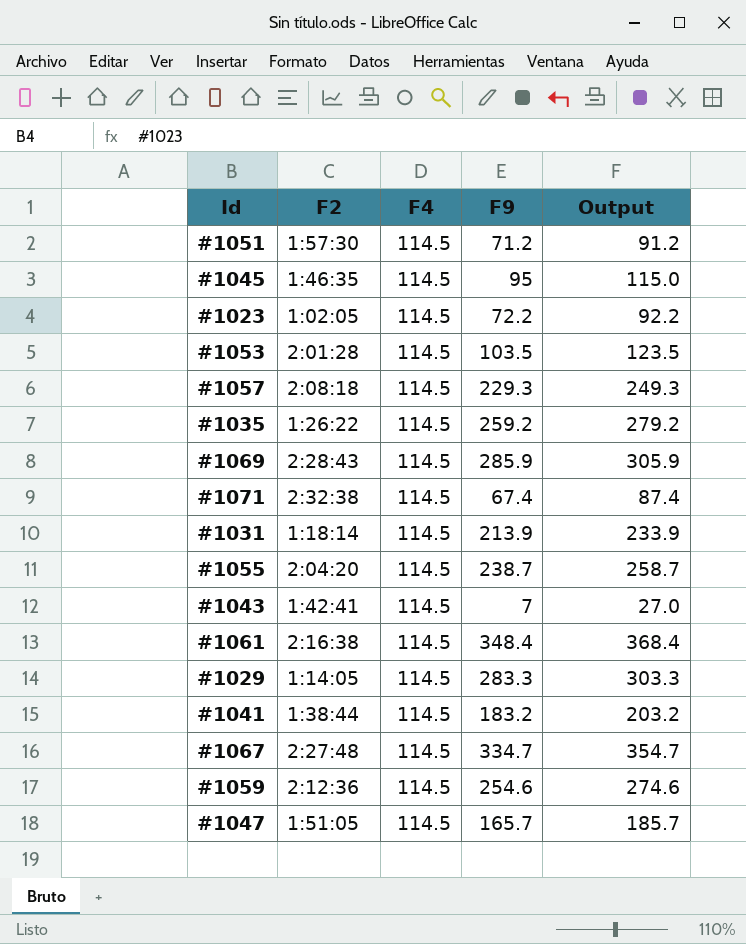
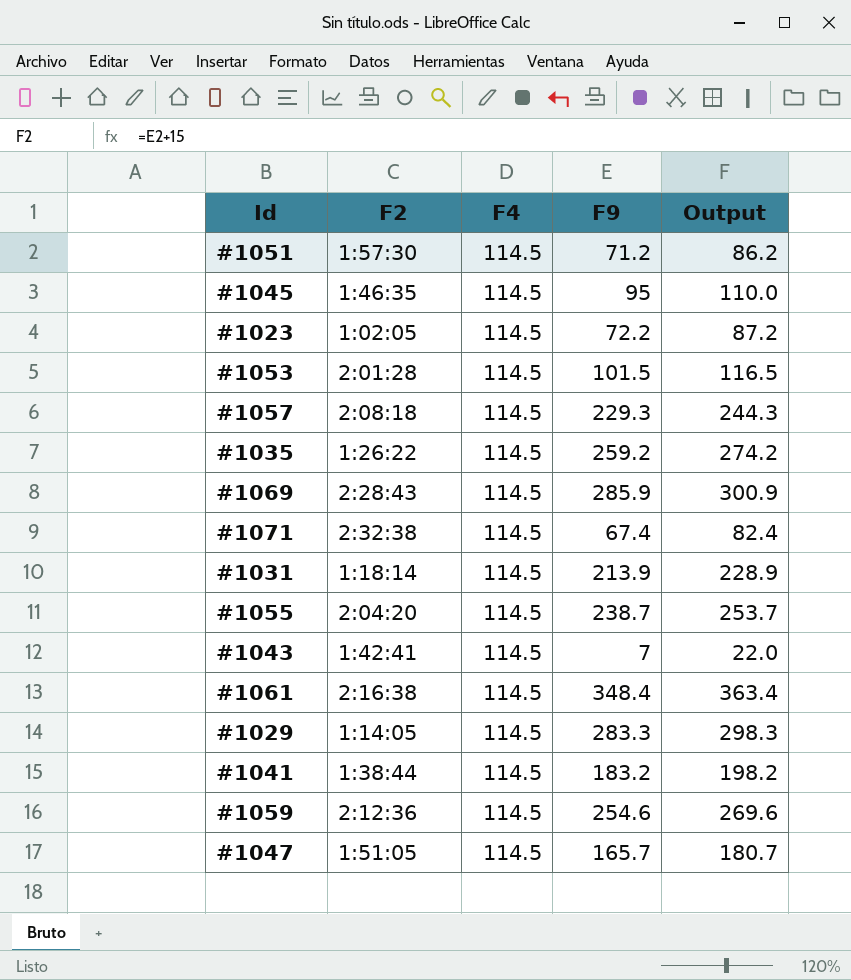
column Output | formula: [F9] + 20 -> [F9] + 15
row #1067: 2:27:48 | 114.5 | 334.7 | 354.7 -> none
#1053 | F9: 103.5 -> 101.5

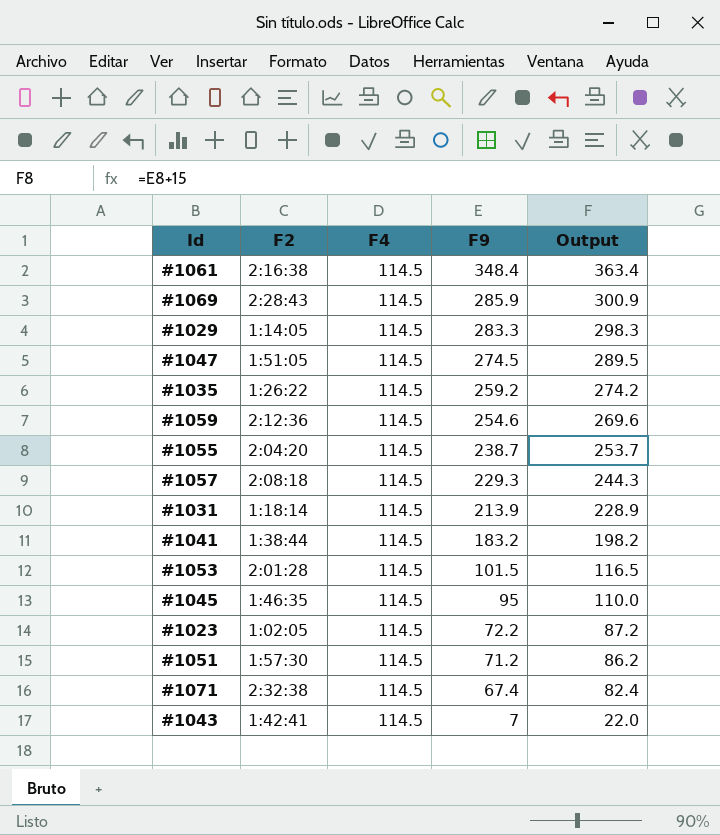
row order: none -> F9 descending
#1047 | F9: 165.7 -> 274.5
#1047 | Output: 180.7 -> 289.5

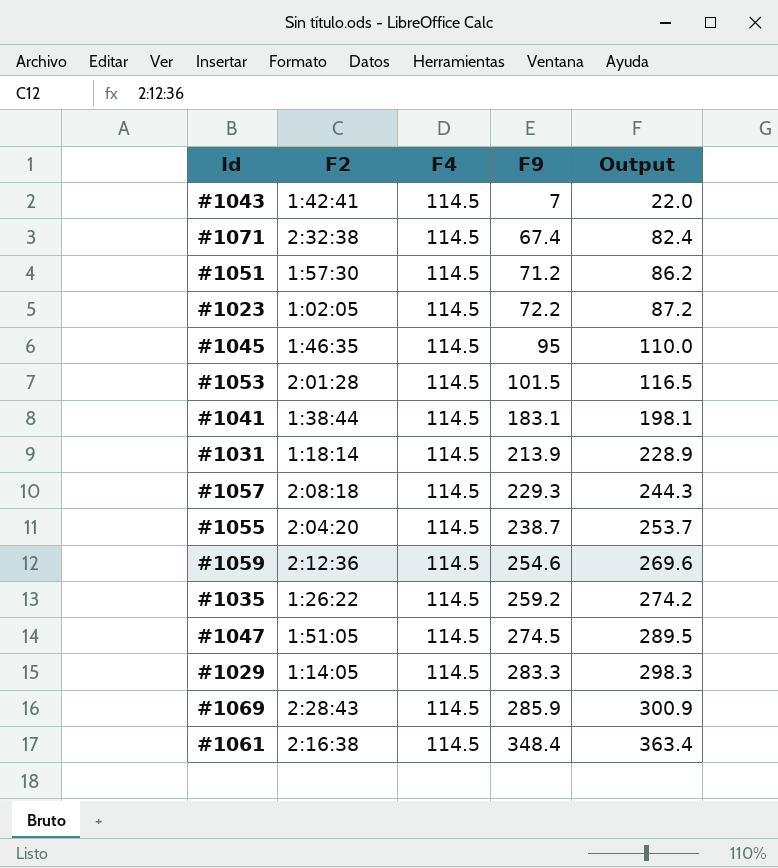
row order: F9 descending -> F9 ascending
#1041 | F9: 183.2 -> 183.1
#1041 | Output: 198.2 -> 198.1

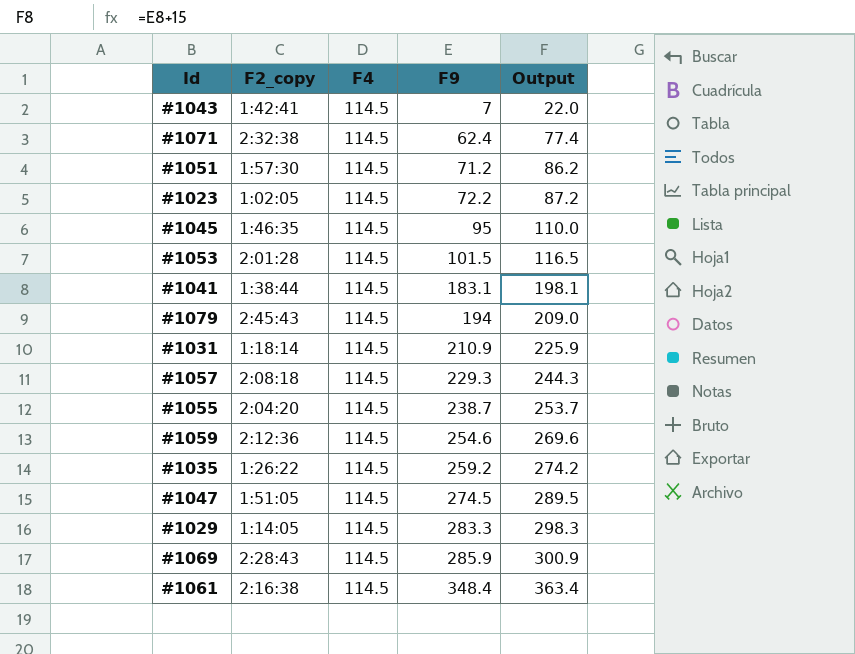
column name: F2 -> F2_copy
#1071 | F9: 67.4 -> 62.4
#1071 | Output: 82.4 -> 77.4
row #1079: none -> 2:45:43 | 114.5 | 194 | 209.0
#1031 | F9: 213.9 -> 210.9
#1031 | Output: 228.9 -> 225.9

